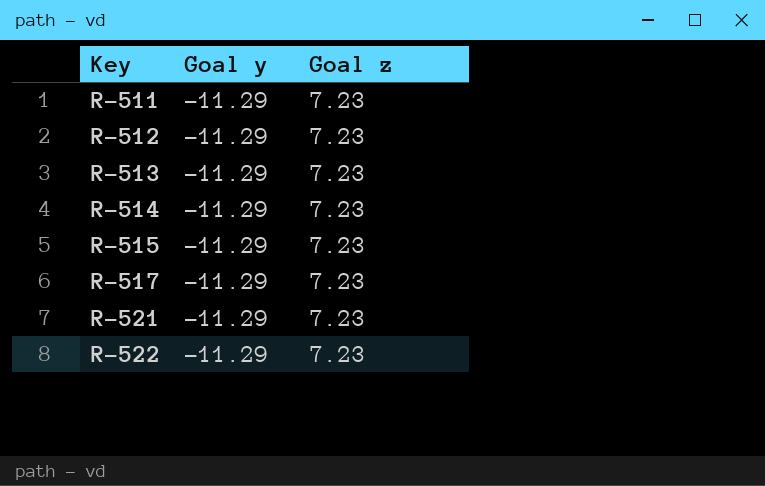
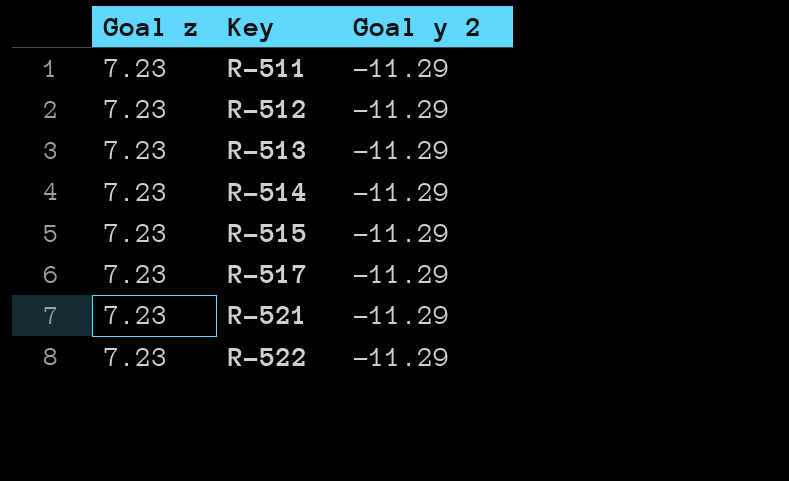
column Goal z | position: 3 -> 1
column name: Goal y -> Goal y 2

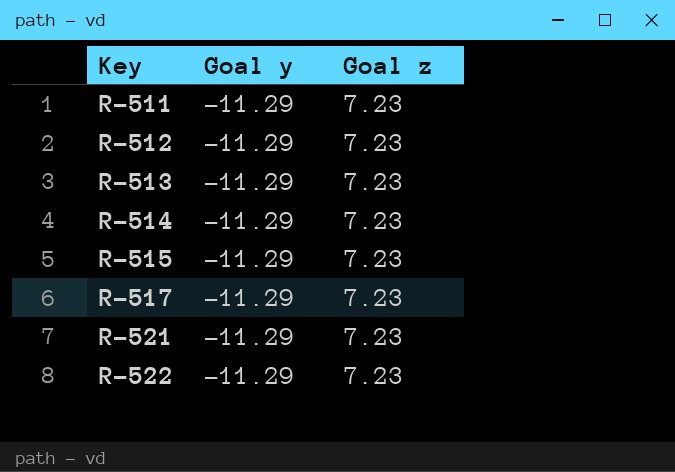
column name: Goal y 2 -> Goal y
column Goal z | position: 1 -> 3

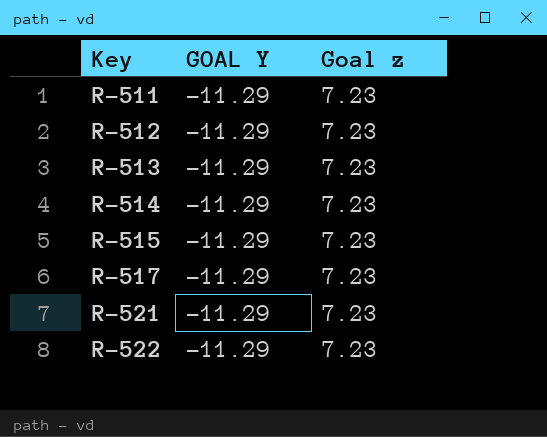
column name: Goal y -> GOAL Y

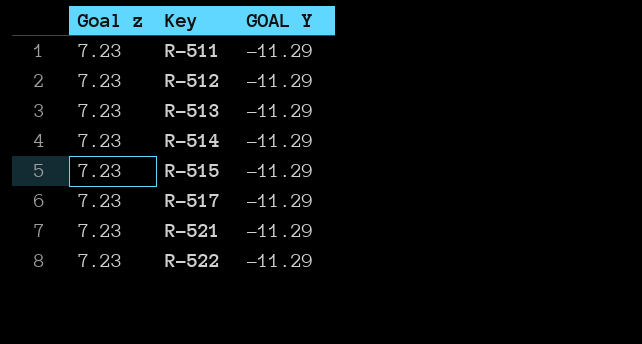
column Goal z | position: 3 -> 1

